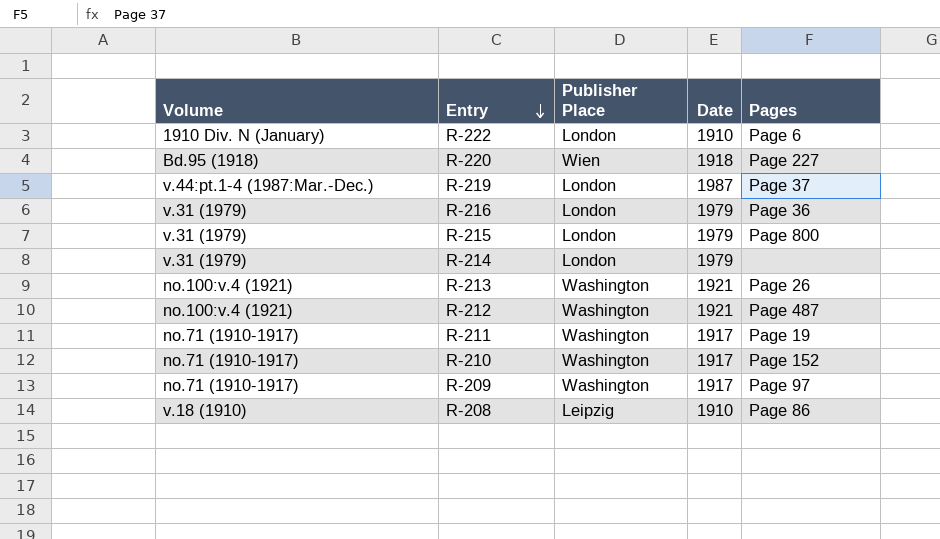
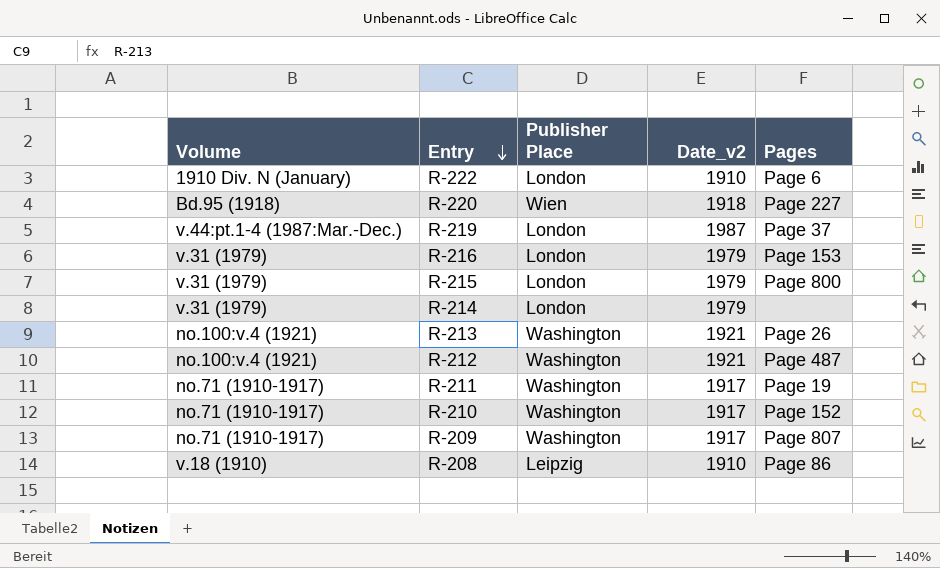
column name: Date -> Date_v2
R-216 | Pages: Page 36 -> Page 153
R-209 | Pages: Page 97 -> Page 807

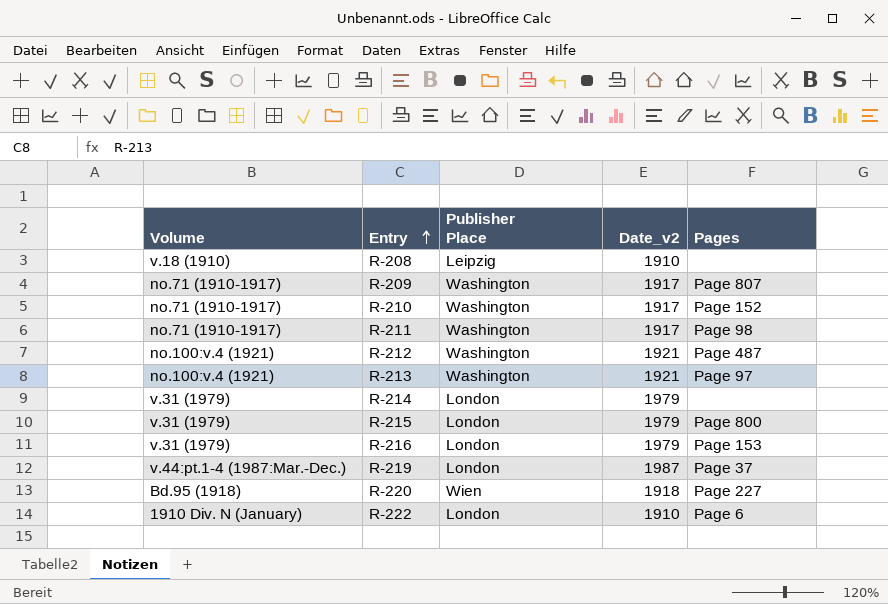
row order: Entry descending -> Entry ascending
R-208 | Pages: Page 86 -> none
R-211 | Pages: Page 19 -> Page 98
R-213 | Pages: Page 26 -> Page 97

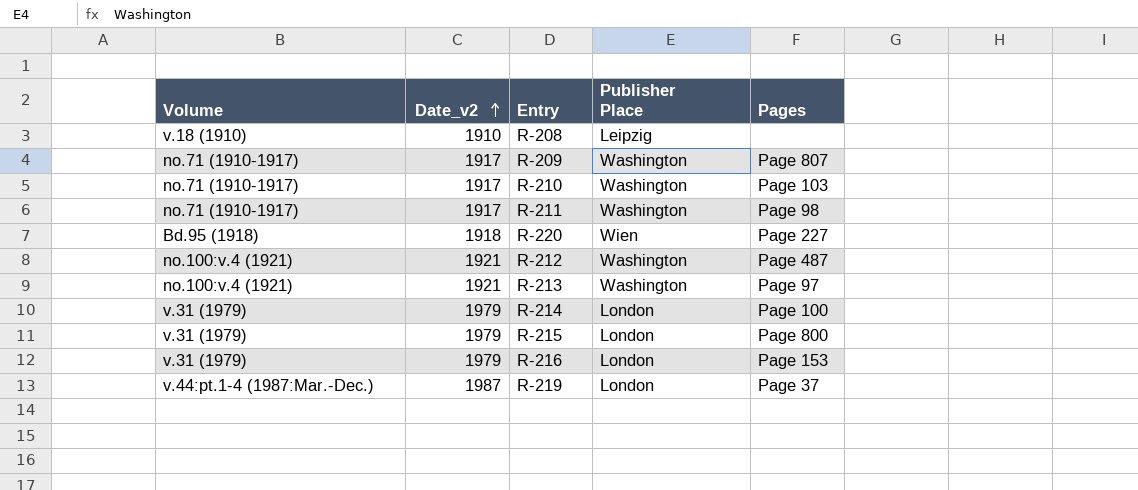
row order: Entry ascending -> Date_v2 ascending
column Date_v2 | position: 4 -> 2
row R-222: 1910 Div. N (January) | London | 1910 | Page 6 -> none
R-210 | Pages: Page 152 -> Page 103
R-214 | Pages: none -> Page 100

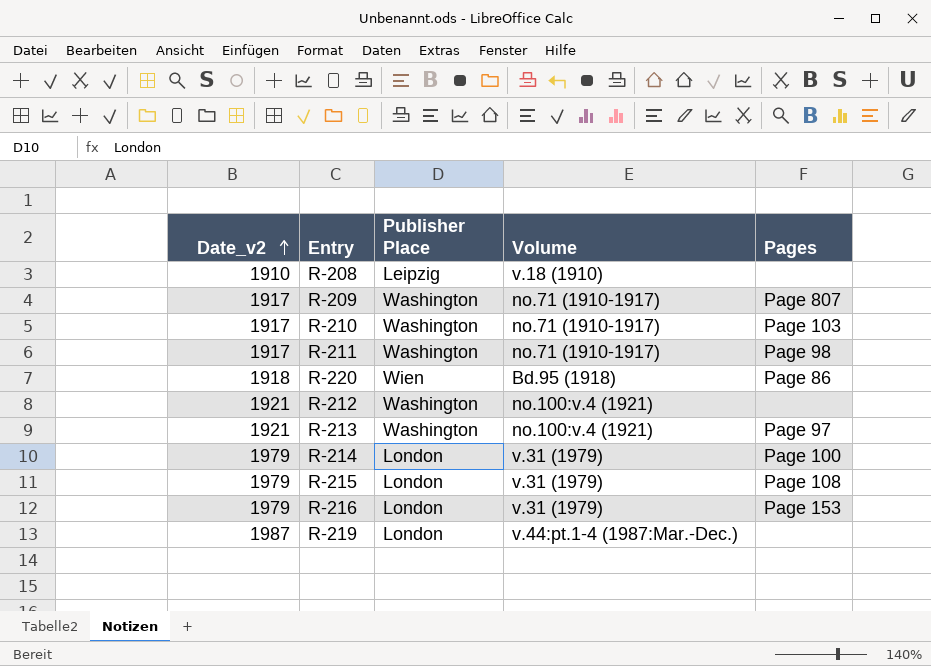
column Volume | position: 1 -> 4
R-220 | Pages: Page 227 -> Page 86
R-212 | Pages: Page 487 -> none
R-215 | Pages: Page 800 -> Page 108
R-219 | Pages: Page 37 -> none

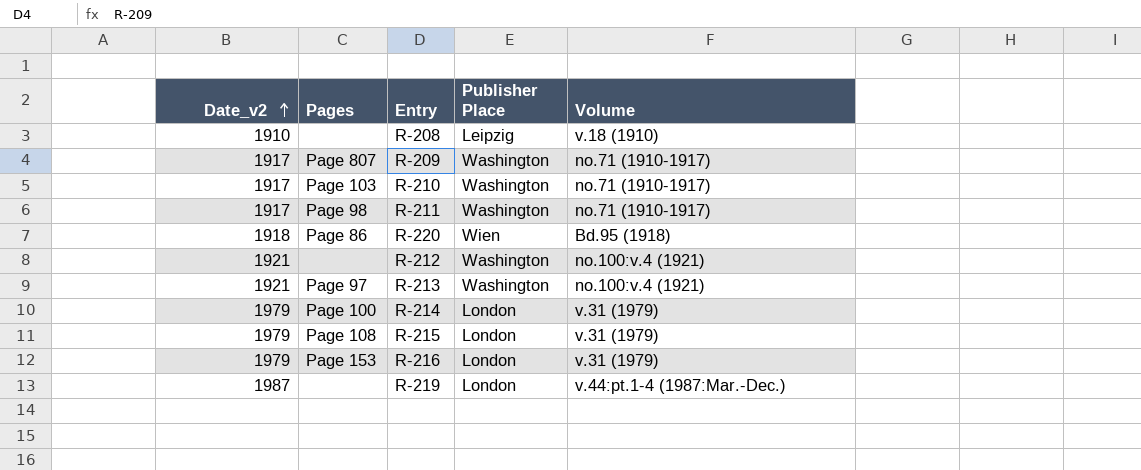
column Pages | position: 5 -> 2

